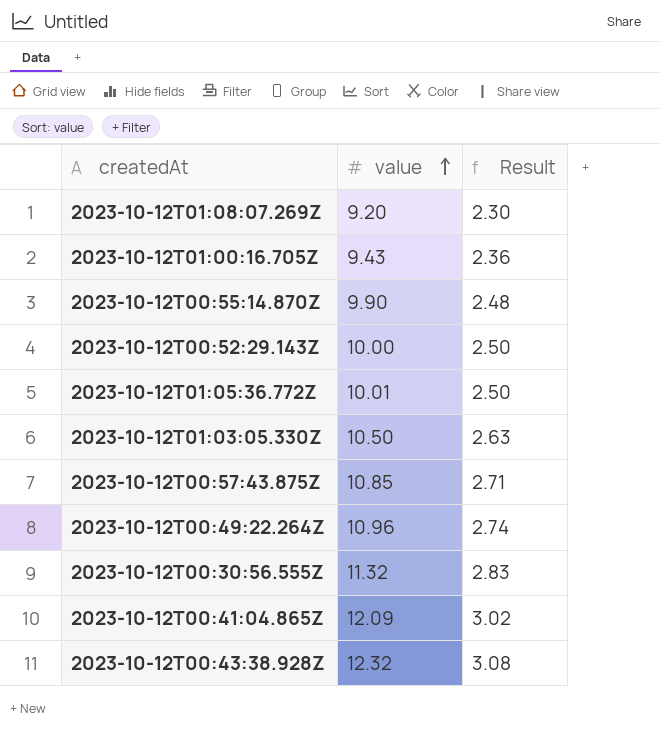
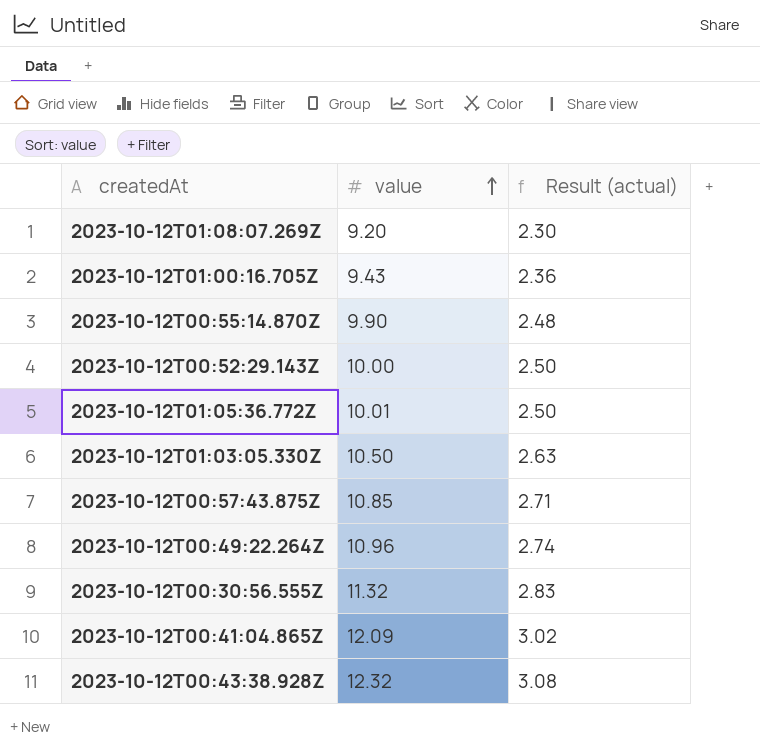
column name: Result -> Result (actual)

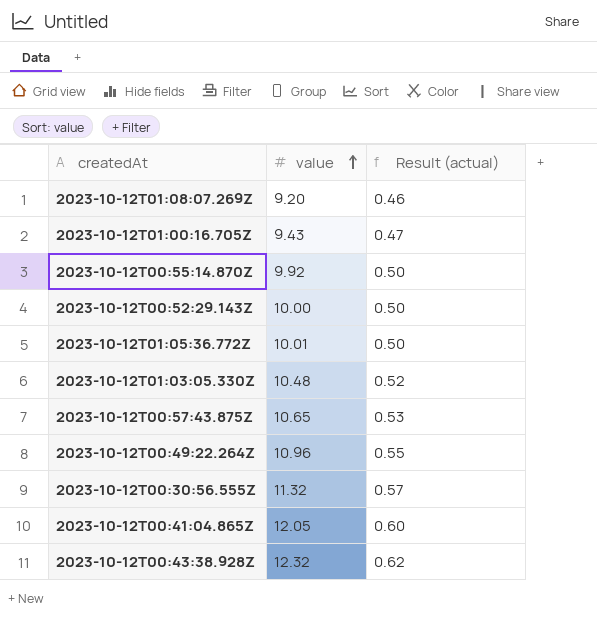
column Result (actual) | formula: [value] * 0.25 -> [value] * 0.05
2023-10-12T00:55:14.870Z | value: 9.90 -> 9.92
2023-10-12T01:03:05.330Z | value: 10.50 -> 10.48
2023-10-12T00:57:43.875Z | value: 10.85 -> 10.65
2023-10-12T00:41:04.865Z | value: 12.09 -> 12.05

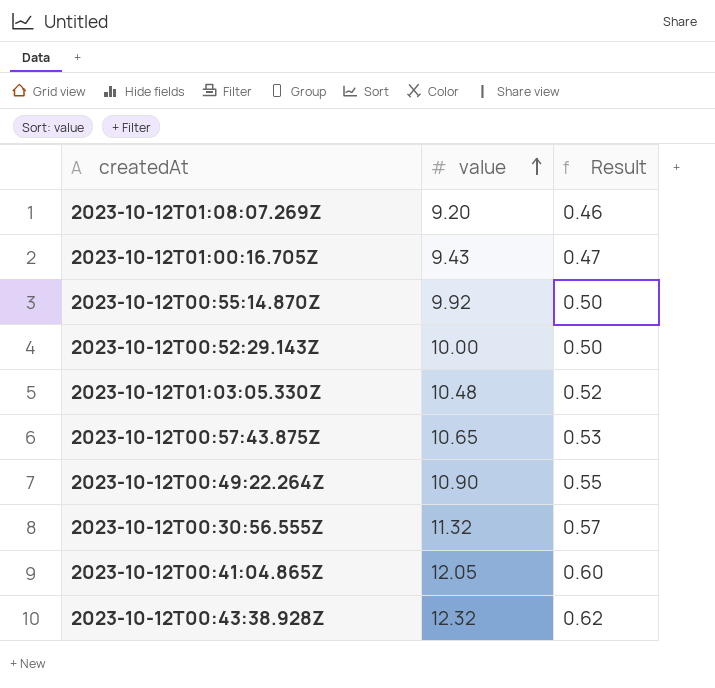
column name: Result (actual) -> Result
row 2023-10-12T01:05:36.772Z: 10.01 | 0.50 -> none
2023-10-12T00:49:22.264Z | value: 10.96 -> 10.90

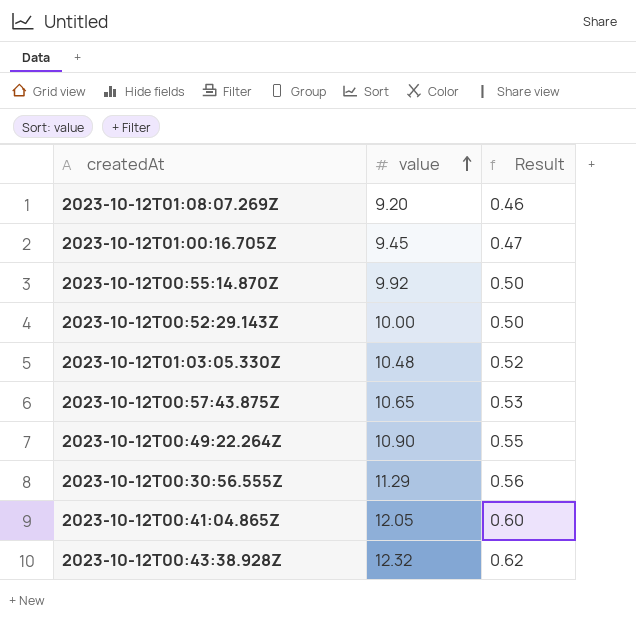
2023-10-12T01:00:16.705Z | value: 9.43 -> 9.45
2023-10-12T00:30:56.555Z | value: 11.32 -> 11.29
2023-10-12T00:30:56.555Z | Result: 0.57 -> 0.56

